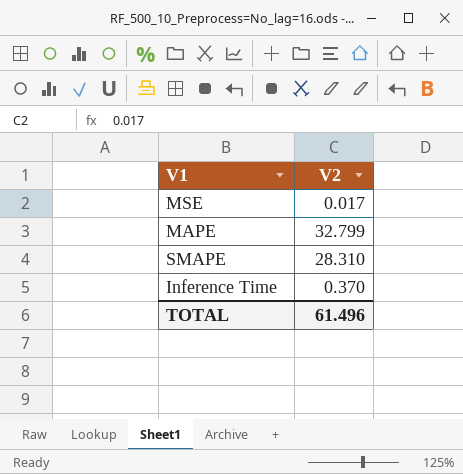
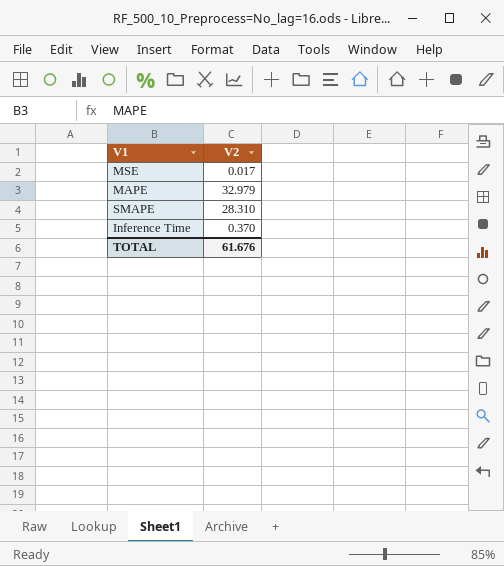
MAPE | V2: 32.799 -> 32.979
TOTAL | V2: 61.496 -> 61.676

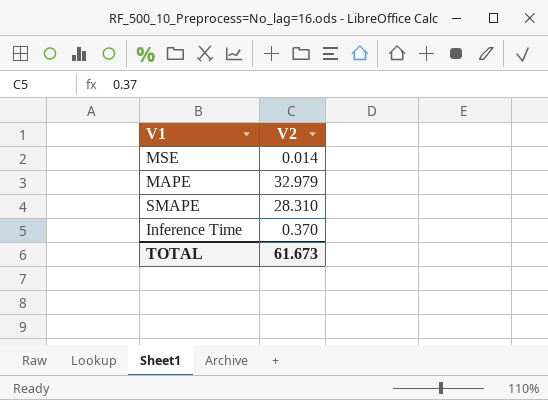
MSE | V2: 0.017 -> 0.014
TOTAL | V2: 61.676 -> 61.673

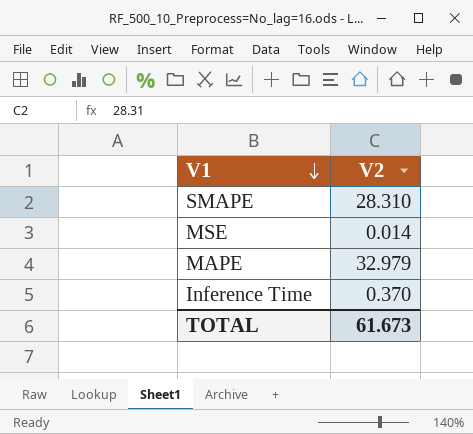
row order: none -> V1 descending

